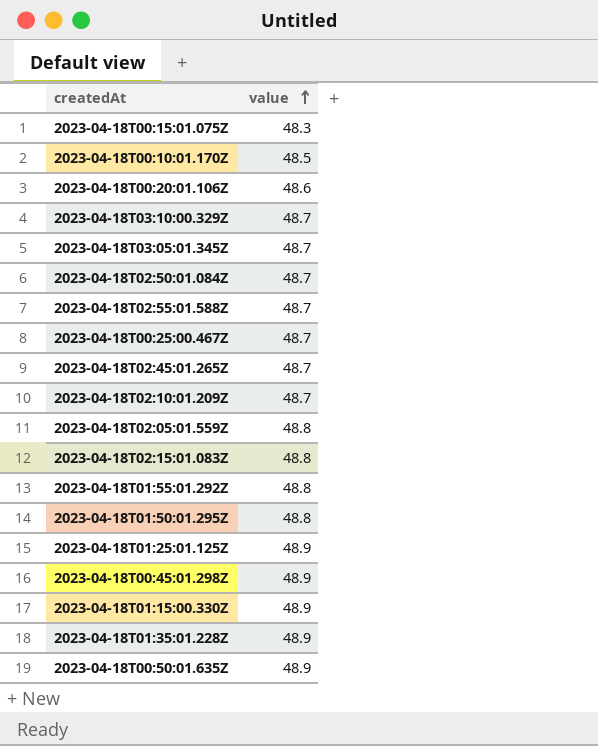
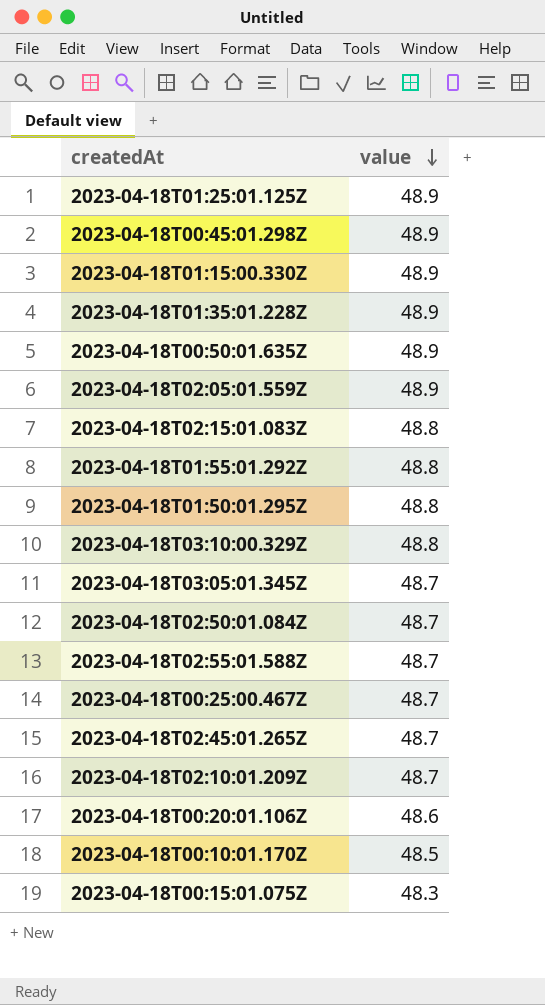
row order: value ascending -> value descending
2023-04-18T02:05:01.559Z | value: 48.8 -> 48.9
2023-04-18T03:10:00.329Z | value: 48.7 -> 48.8

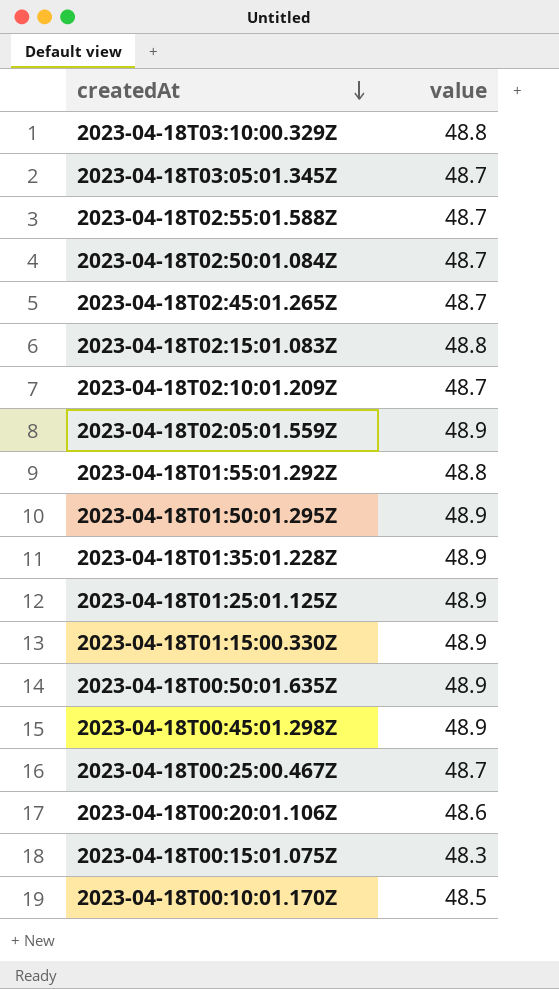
row order: value descending -> createdAt descending
2023-04-18T01:50:01.295Z | value: 48.8 -> 48.9

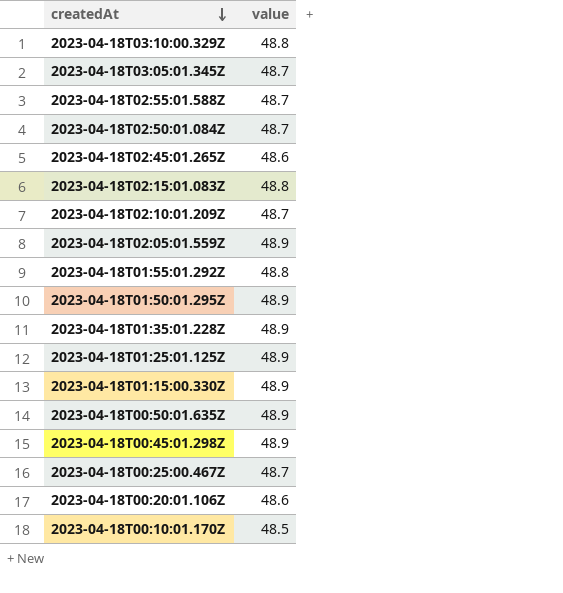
row 2023-04-18T00:15:01.075Z: 48.3 -> none
2023-04-18T02:45:01.265Z | value: 48.7 -> 48.6

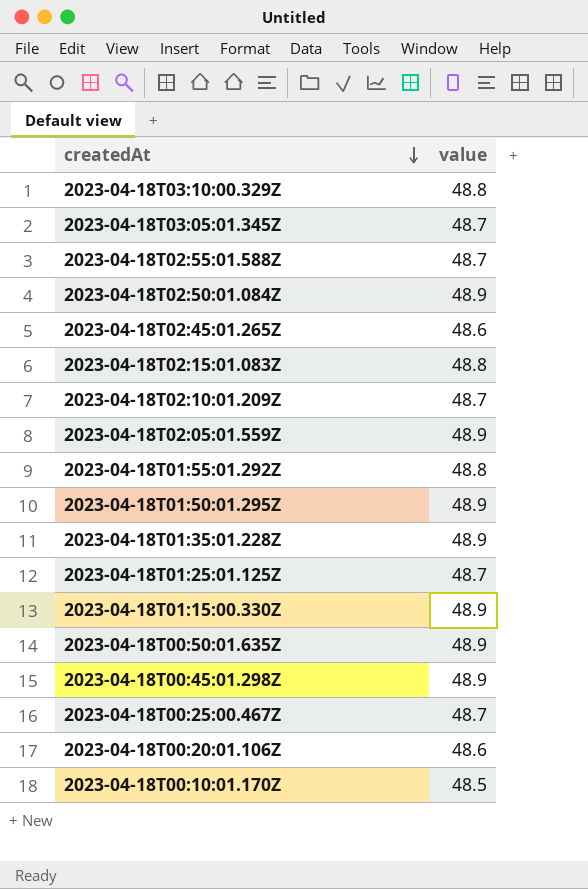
2023-04-18T02:50:01.084Z | value: 48.7 -> 48.9
2023-04-18T01:25:01.125Z | value: 48.9 -> 48.7

